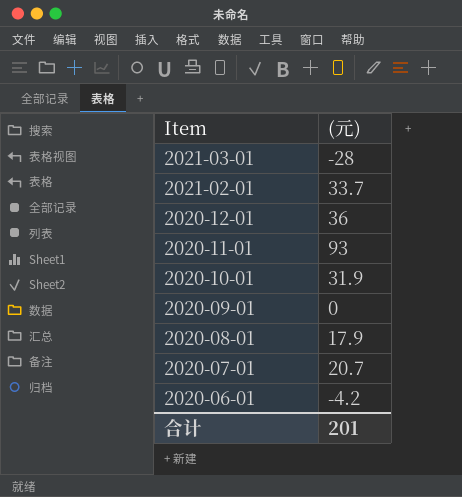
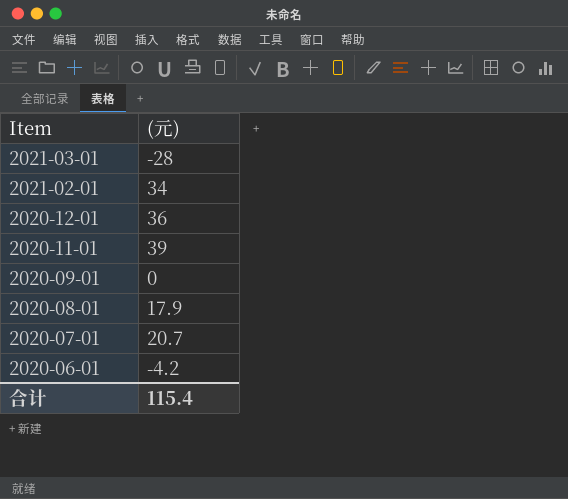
row 2020-10-01: 31.9 -> none
2021-02-01 | (元): 33.7 -> 34
2020-11-01 | (元): 93 -> 39
合计 | (元): 201 -> 115.4

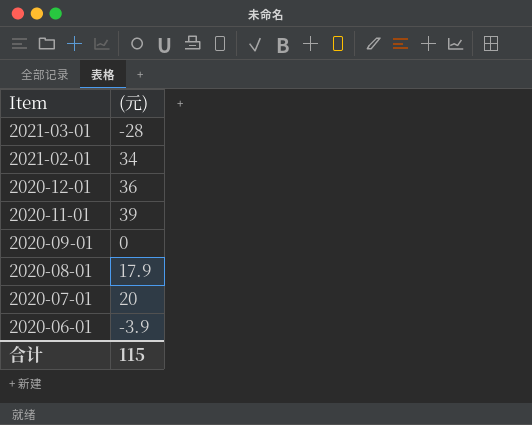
2020-07-01 | (元): 20.7 -> 20
2020-06-01 | (元): -4.2 -> -3.9
合计 | (元): 115.4 -> 115

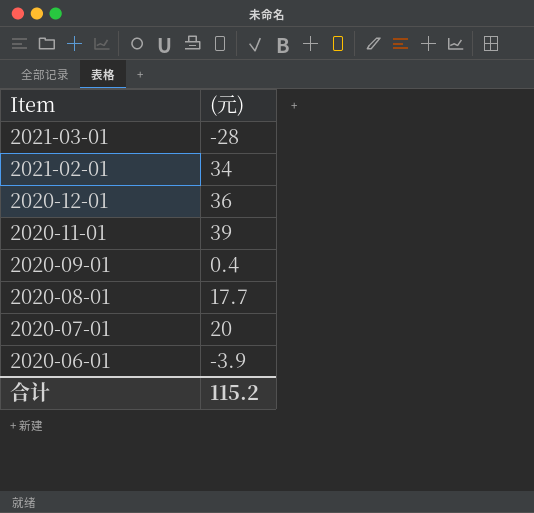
2020-09-01 | (元): 0 -> 0.4
2020-08-01 | (元): 17.9 -> 17.7
合计 | (元): 115 -> 115.2

